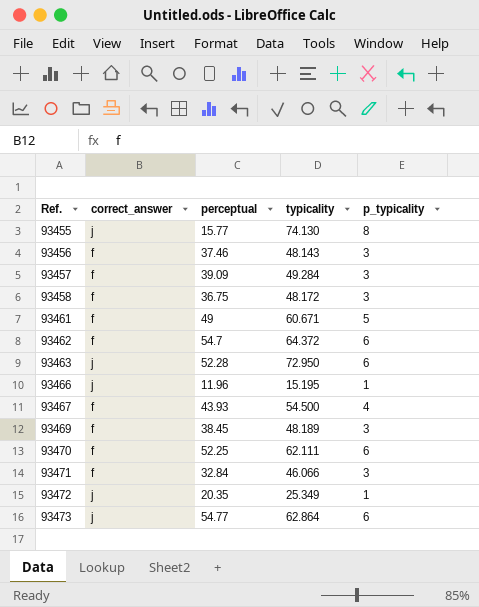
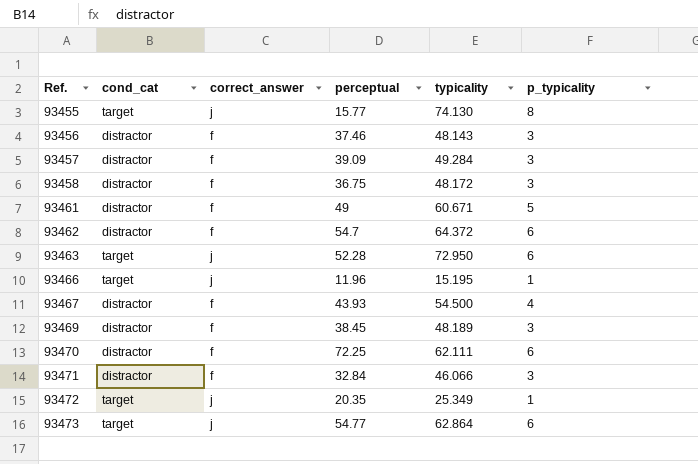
column cond_cat | position: none -> 2
93470 | perceptual: 52.25 -> 72.25

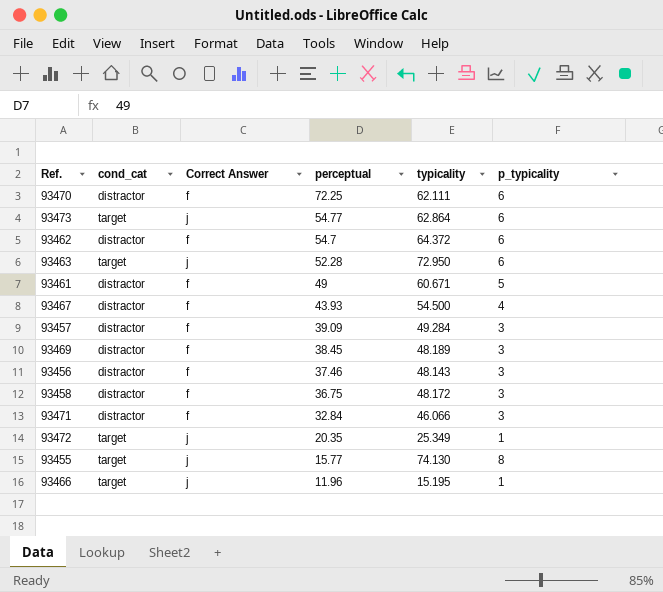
row order: Ref. ascending -> perceptual descending
column name: correct_answer -> Correct Answer

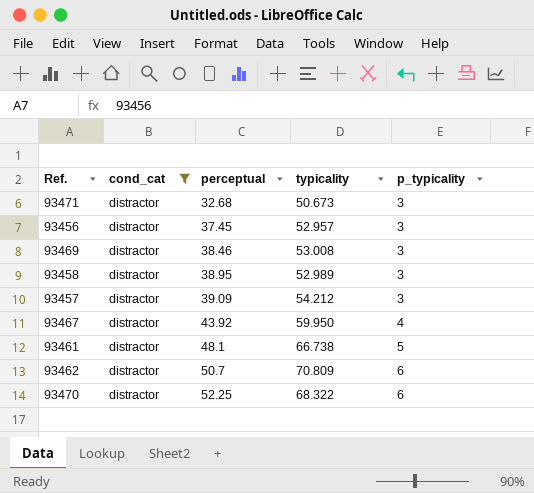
filter: none -> cond_cat = distractor
row order: perceptual descending -> perceptual ascending
column Correct Answer | position: 3 -> none
93471 | perceptual: 32.84 -> 32.68
93471 | typicality: 46.066 -> 50.673
93456 | perceptual: 37.46 -> 37.45
93456 | typicality: 48.143 -> 52.957
93469 | perceptual: 38.45 -> 38.46
93469 | typicality: 48.189 -> 53.008
93458 | perceptual: 36.75 -> 38.95
93458 | typicality: 48.172 -> 52.989
93457 | typicality: 49.284 -> 54.212
93467 | perceptual: 43.93 -> 43.92
93467 | typicality: 54.500 -> 59.950
93461 | perceptual: 49 -> 48.1
93461 | typicality: 60.671 -> 66.738
93462 | perceptual: 54.7 -> 50.7
93462 | typicality: 64.372 -> 70.809
93470 | perceptual: 72.25 -> 52.25
93470 | typicality: 62.111 -> 68.322

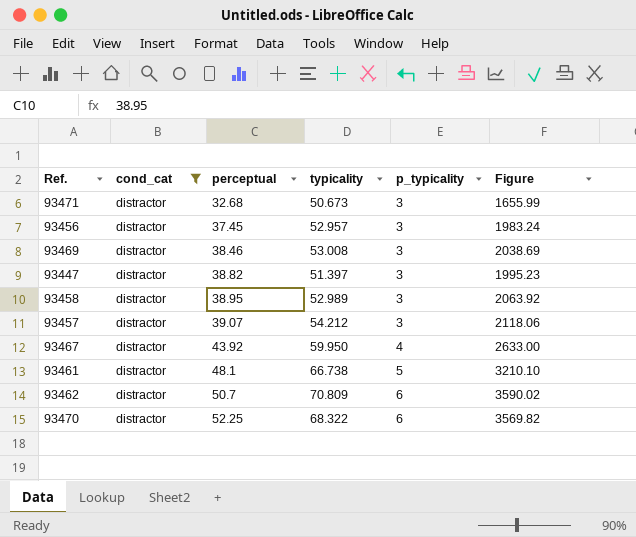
column Figure | formula: none -> [perceptual] * [typicality]
row 93447: none -> distractor | 38.82 | 51.397 | 3 | 1995.23
93457 | perceptual: 39.09 -> 39.07

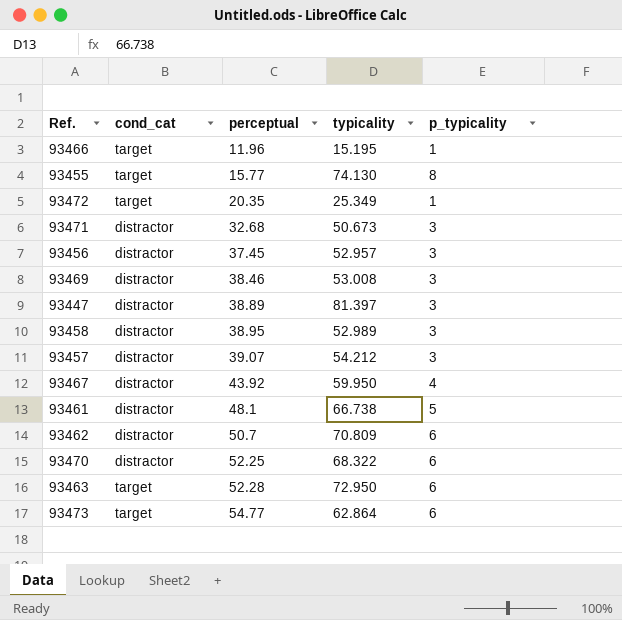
filter: cond_cat = distractor -> none
column Figure | formula: [perceptual] * [typicality] -> none
93447 | perceptual: 38.82 -> 38.89
93447 | typicality: 51.397 -> 81.397

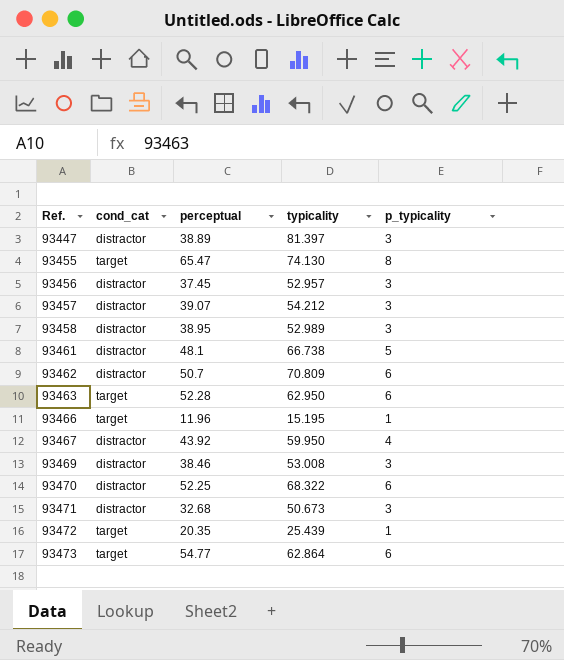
row order: perceptual ascending -> Ref. ascending
93455 | perceptual: 15.77 -> 65.47
93463 | typicality: 72.950 -> 62.950
93472 | typicality: 25.349 -> 25.439

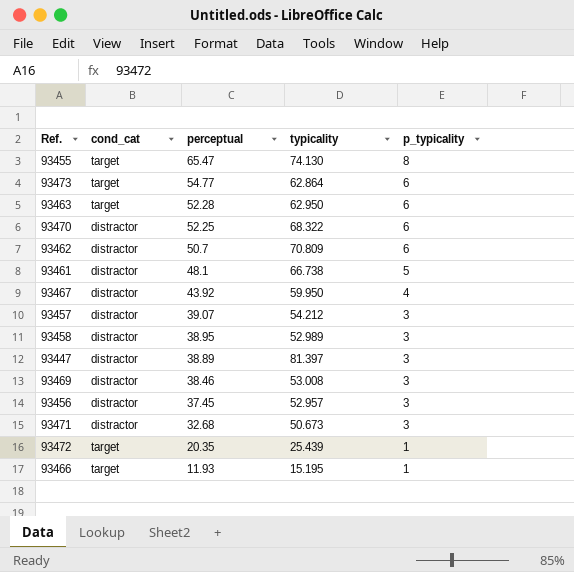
row order: Ref. ascending -> perceptual descending
93466 | perceptual: 11.96 -> 11.93

